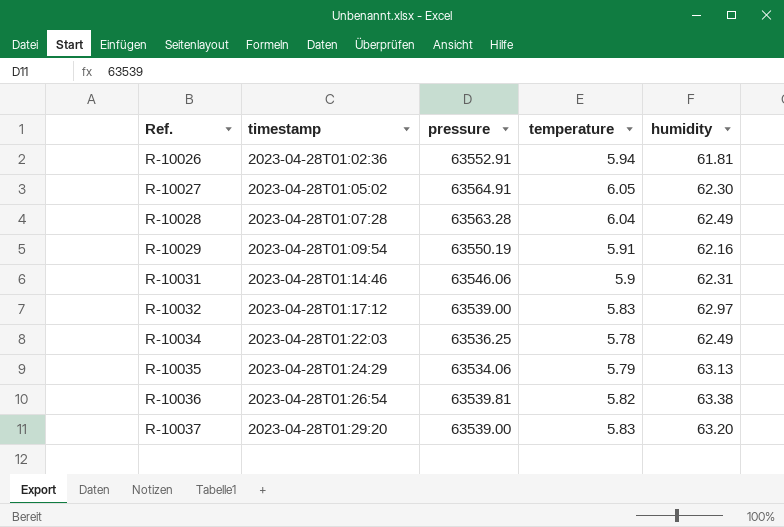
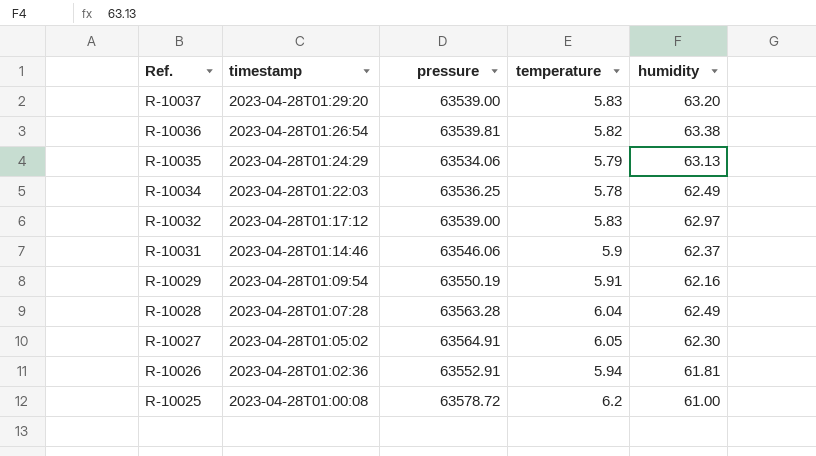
row order: Ref. ascending -> Ref. descending
R-10031 | humidity: 62.31 -> 62.37
row R-10025: none -> 2023-04-28T01:00:08 | 63578.72 | 6.2 | 61.00

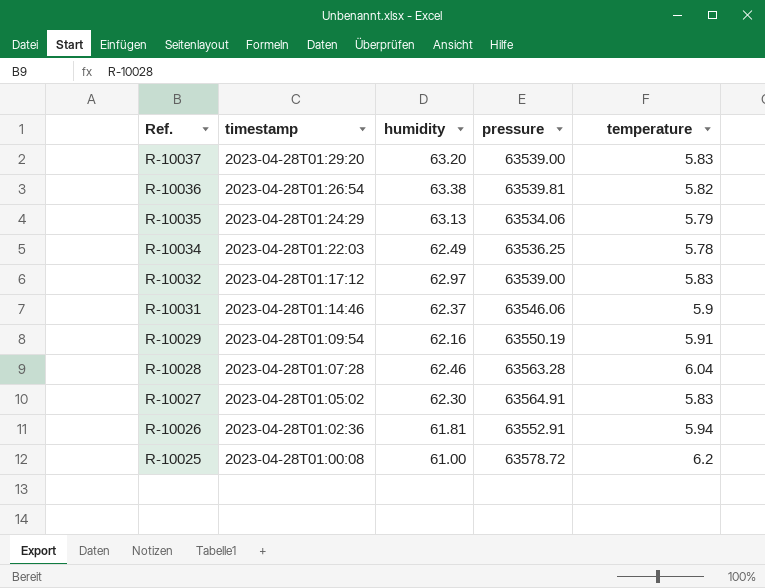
column humidity | position: 5 -> 3
R-10028 | humidity: 62.49 -> 62.46
R-10027 | temperature: 6.05 -> 5.83

